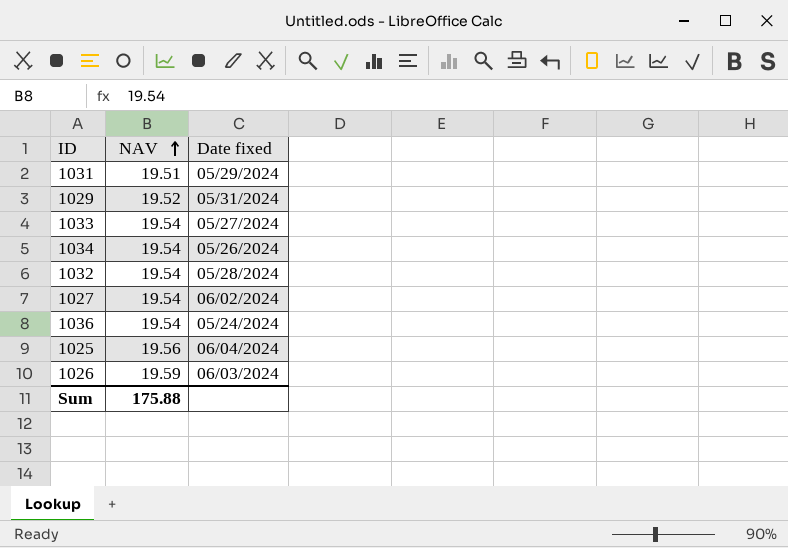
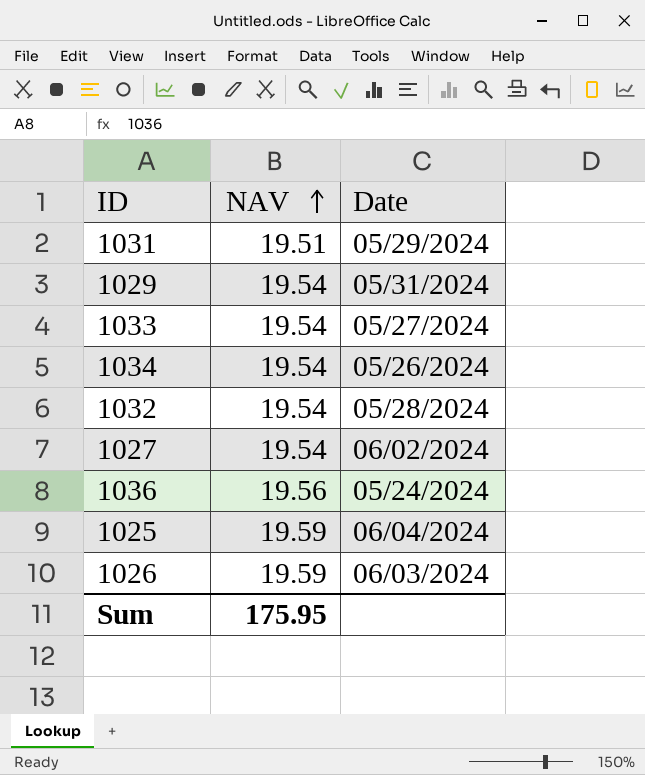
column name: Date fixed -> Date
1029 | NAV: 19.52 -> 19.54
1036 | NAV: 19.54 -> 19.56
1025 | NAV: 19.56 -> 19.59
Sum | NAV: 175.88 -> 175.95

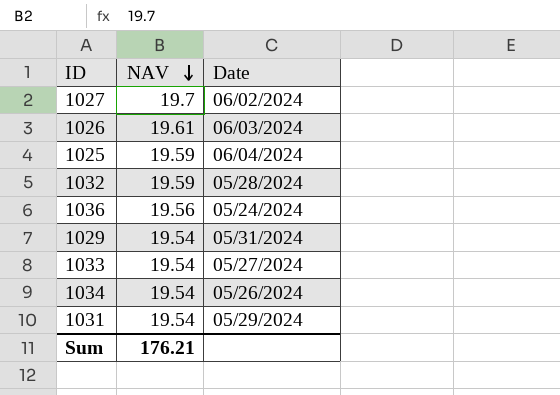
row order: NAV ascending -> NAV descending
1027 | NAV: 19.54 -> 19.7
1026 | NAV: 19.59 -> 19.61
1032 | NAV: 19.54 -> 19.59
1031 | NAV: 19.51 -> 19.54
Sum | NAV: 175.95 -> 176.21

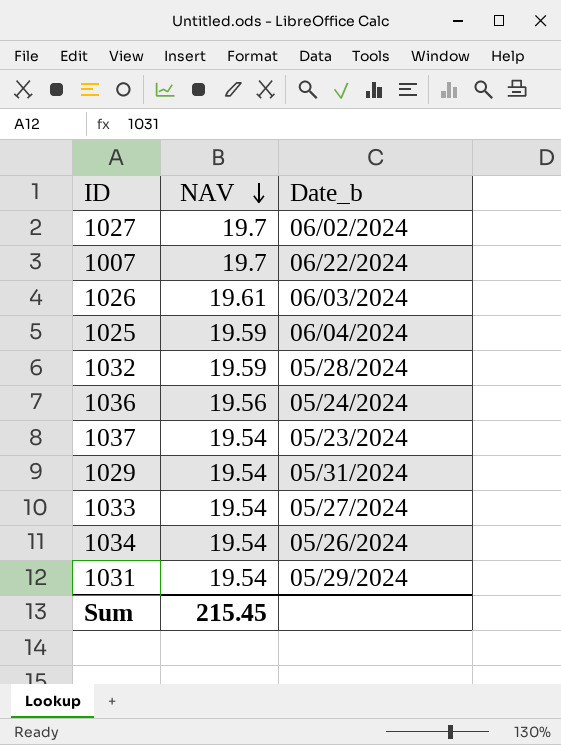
column name: Date -> Date_b
row 1007: none -> 19.7 | 06/22/2024
row 1037: none -> 19.54 | 05/23/2024
Sum | NAV: 176.21 -> 215.45

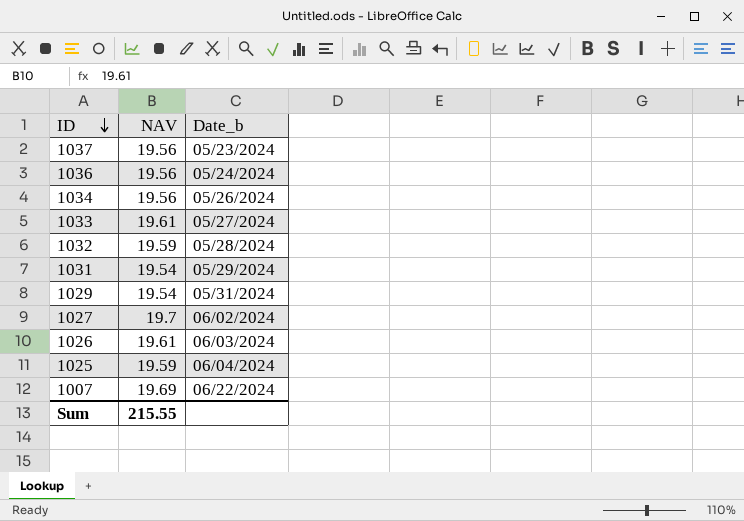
row order: NAV descending -> ID descending
1037 | NAV: 19.54 -> 19.56
1034 | NAV: 19.54 -> 19.56
1033 | NAV: 19.54 -> 19.61
1007 | NAV: 19.7 -> 19.69
Sum | NAV: 215.45 -> 215.55

